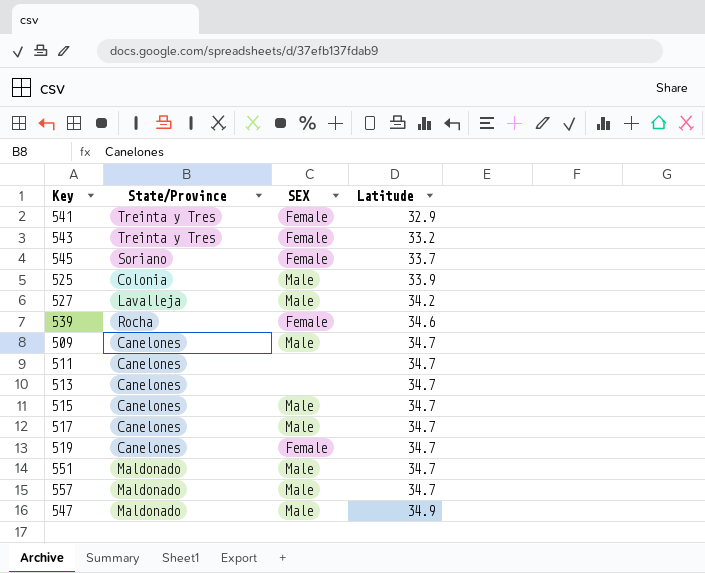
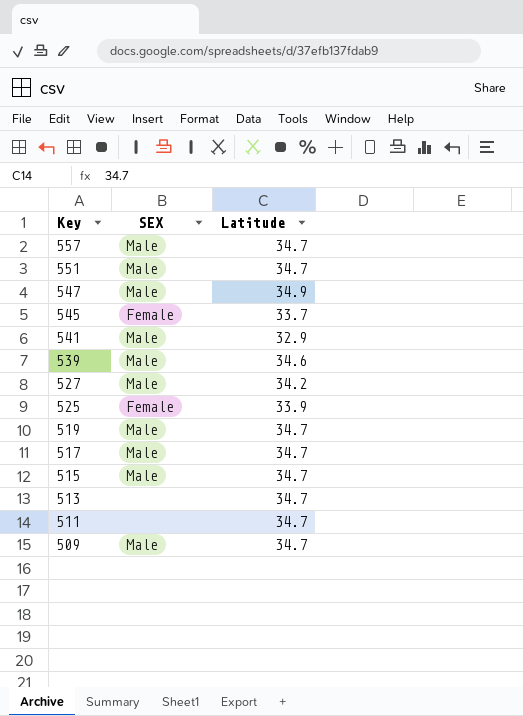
row order: Latitude ascending -> Key descending
column State/Province | position: 2 -> none
row 543: Treinta y Tres | Female | 33.2 -> none
541 | SEX: Female -> Male
539 | SEX: Female -> Male
525 | SEX: Male -> Female
519 | SEX: Female -> Male

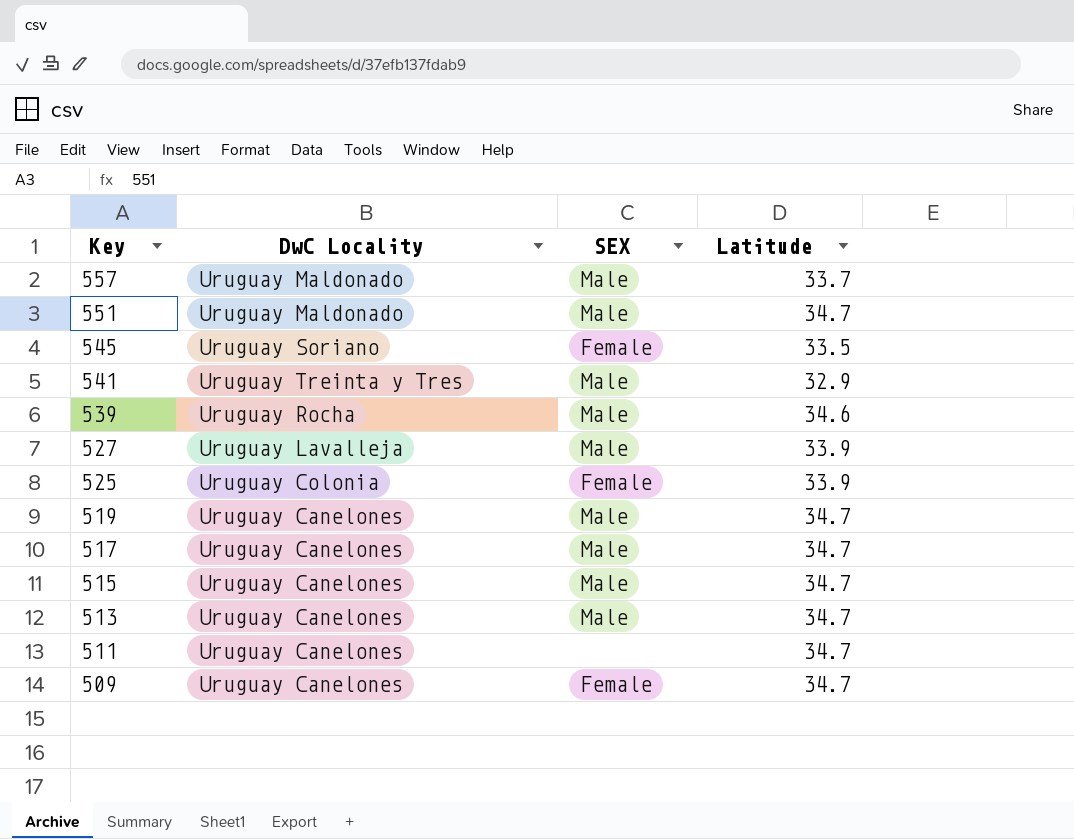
column DwC Locality | position: none -> 2
row 547: Male | 34.9 -> none
557 | Latitude: 34.7 -> 33.7
545 | Latitude: 33.7 -> 33.5
527 | Latitude: 34.2 -> 33.9
513 | SEX: none -> Male
509 | SEX: Male -> Female

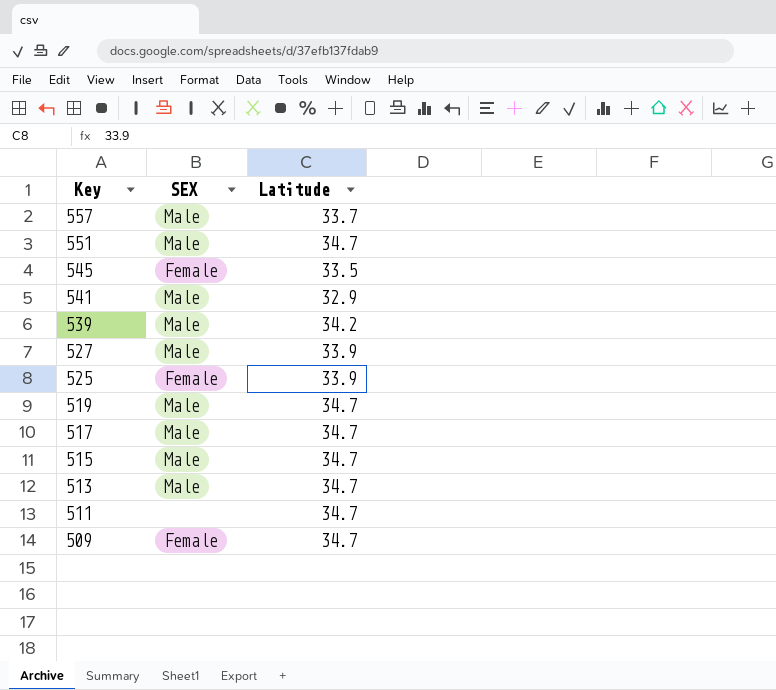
column DwC Locality | position: 2 -> none
539 | Latitude: 34.6 -> 34.2

